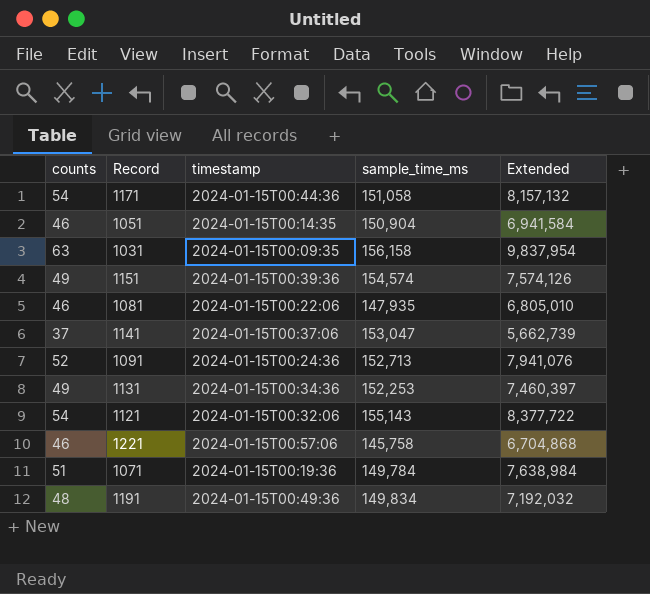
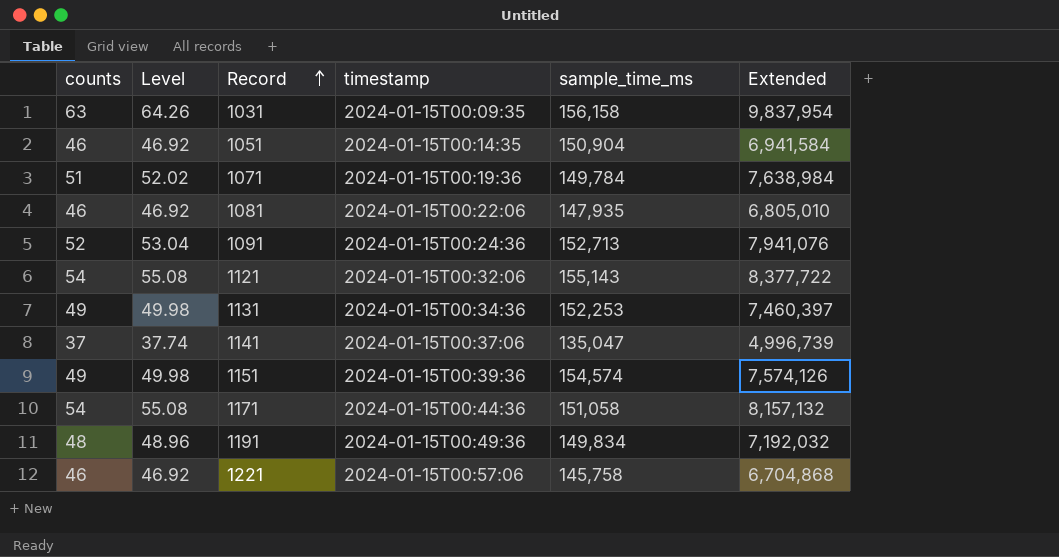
row order: none -> Record ascending
column Level | formula: none -> [counts] * 1.02
1141 | sample_time_ms: 153,047 -> 135,047
1141 | Extended: 5,662,739 -> 4,996,739

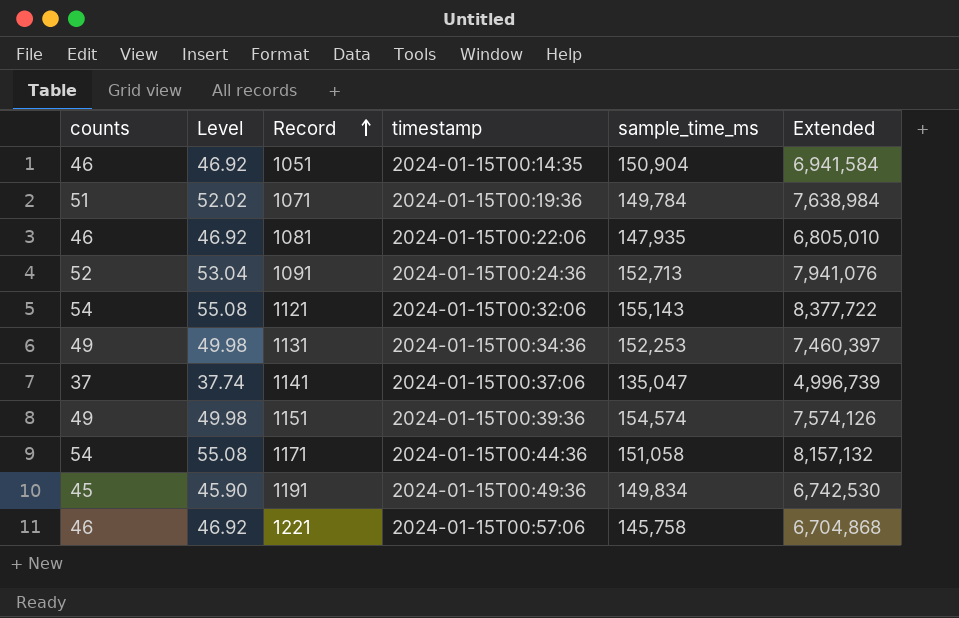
row 1031: 63 | 64.26 | 2024-01-15T00:09:35 | 156,158 | 9,837,954 -> none
1191 | counts: 48 -> 45
1191 | Level: 48.96 -> 45.90
1191 | Extended: 7,192,032 -> 6,742,530

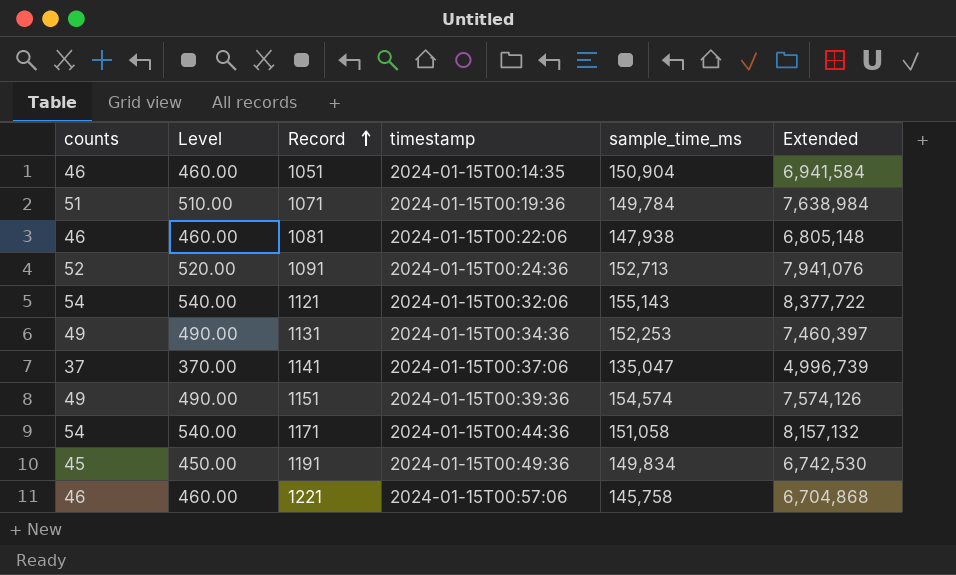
column Level | formula: [counts] * 1.02 -> [counts] * 10
1081 | sample_time_ms: 147,935 -> 147,938
1081 | Extended: 6,805,010 -> 6,805,148

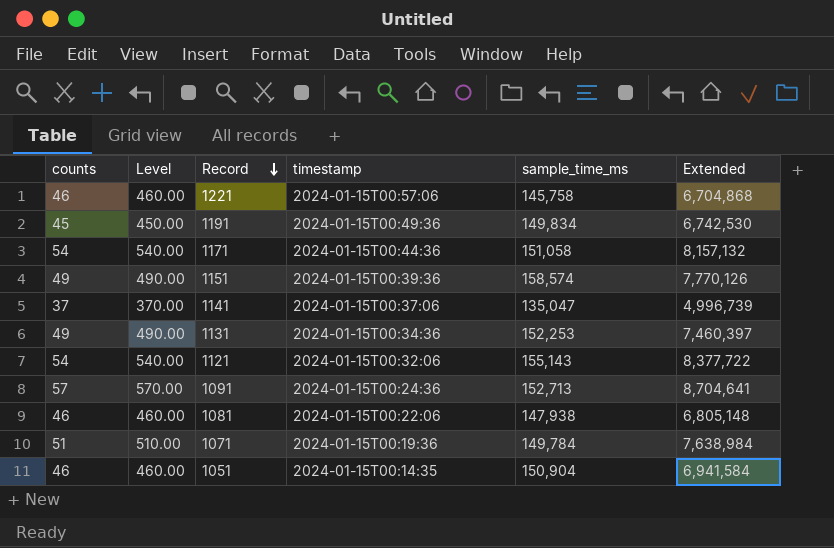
row order: Record ascending -> Record descending
1151 | sample_time_ms: 154,574 -> 158,574
1151 | Extended: 7,574,126 -> 7,770,126
1091 | counts: 52 -> 57
1091 | Level: 520.00 -> 570.00
1091 | Extended: 7,941,076 -> 8,704,641

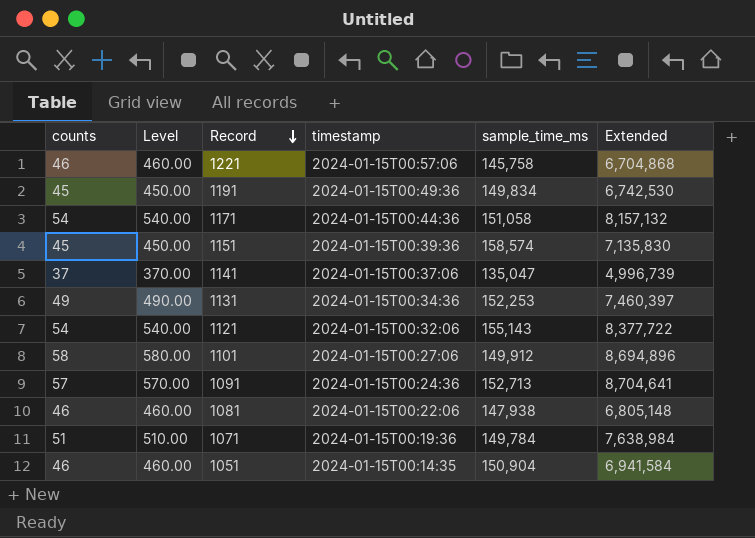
1151 | counts: 49 -> 45
1151 | Level: 490.00 -> 450.00
1151 | Extended: 7,770,126 -> 7,135,830
row 1101: none -> 58 | 580.00 | 2024-01-15T00:27:06 | 149,912 | 8,694,896

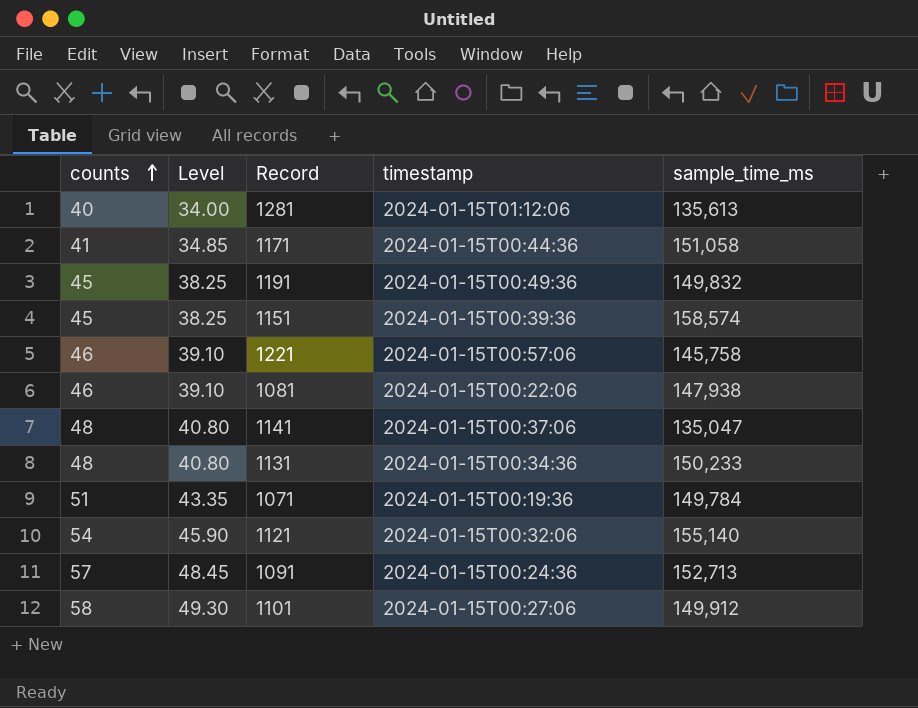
row order: Record descending -> counts ascending
column Extended | formula: [counts] * [sample_time_ms] -> none
column Level | formula: [counts] * 10 -> [counts] * 0.85
row 1051: 46 | 460.00 | 2024-01-15T00:14:35 | 150,904 | 6,941,584 -> none
row 1281: none -> 40 | 34.00 | 2024-01-15T01:12:06 | 135,613
1171 | counts: 54 -> 41
1191 | sample_time_ms: 149,834 -> 149,832
1141 | counts: 37 -> 48
1131 | counts: 49 -> 48
1131 | sample_time_ms: 152,253 -> 150,233
1121 | sample_time_ms: 155,143 -> 155,140

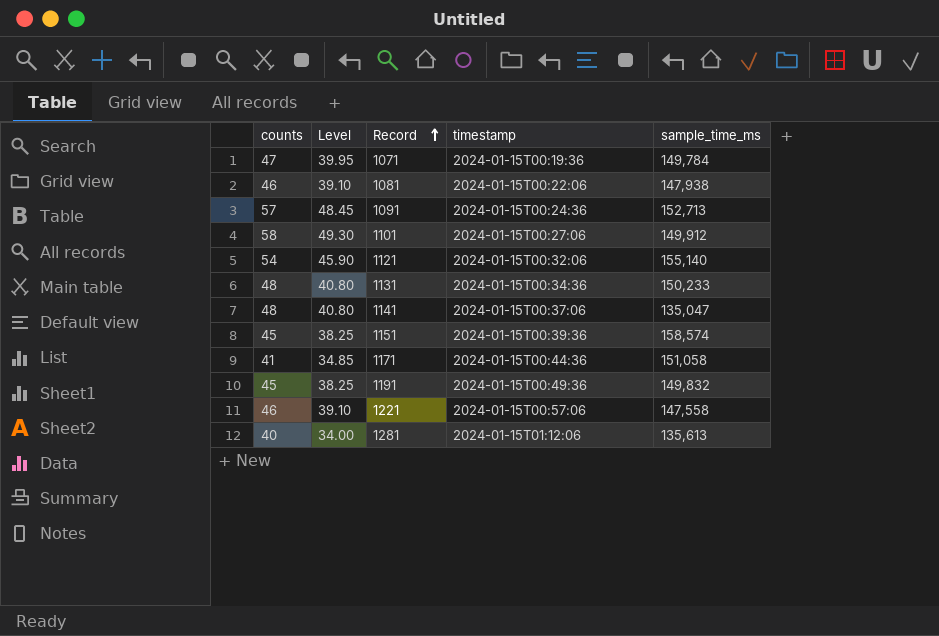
row order: counts ascending -> Record ascending
1071 | counts: 51 -> 47
1071 | Level: 43.35 -> 39.95
1221 | sample_time_ms: 145,758 -> 147,558

